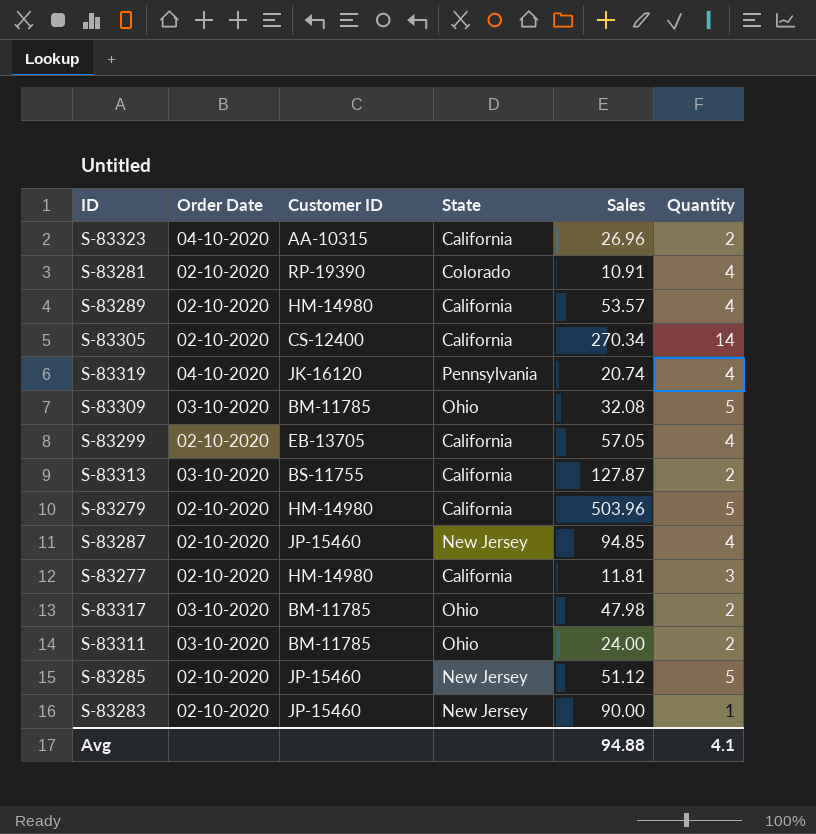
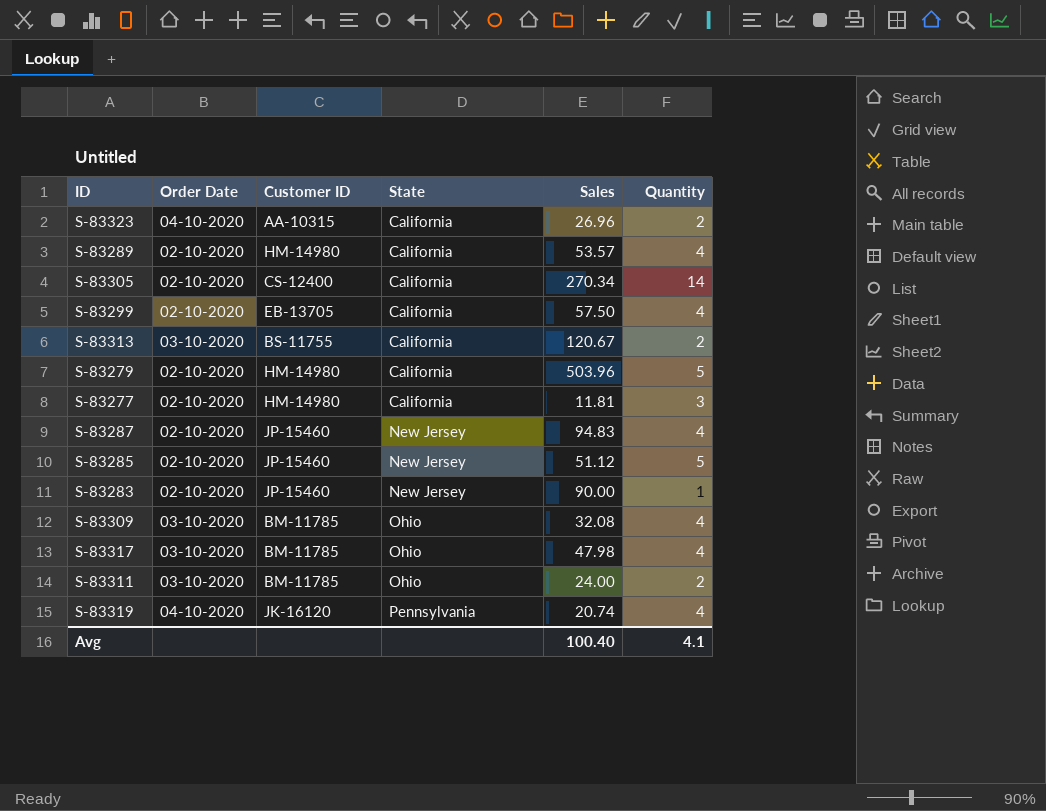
row order: none -> State ascending
row S-83281: 02-10-2020 | RP-19390 | Colorado | 10.91 | 4 -> none
S-83299 | Sales: 57.05 -> 57.50
S-83313 | Sales: 127.87 -> 120.67
S-83287 | Sales: 94.85 -> 94.83
S-83309 | Quantity: 5 -> 4
S-83317 | Quantity: 2 -> 4
Avg | Sales: 94.88 -> 100.40

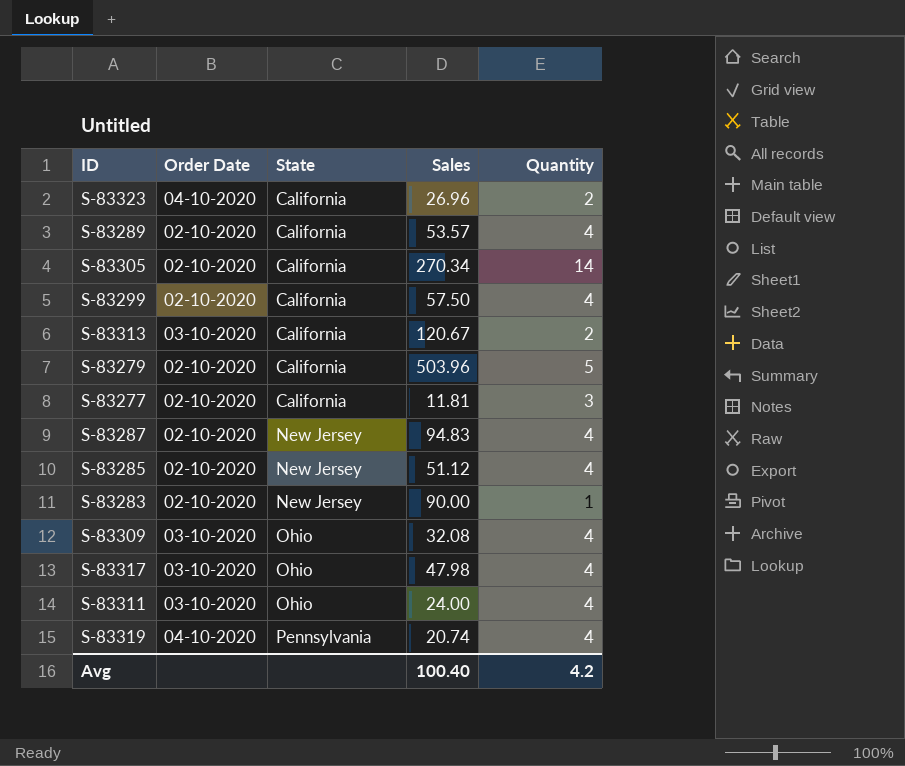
column Customer ID | position: 3 -> none
S-83285 | Quantity: 5 -> 4
S-83311 | Quantity: 2 -> 4
Avg | Quantity: 4.1 -> 4.2

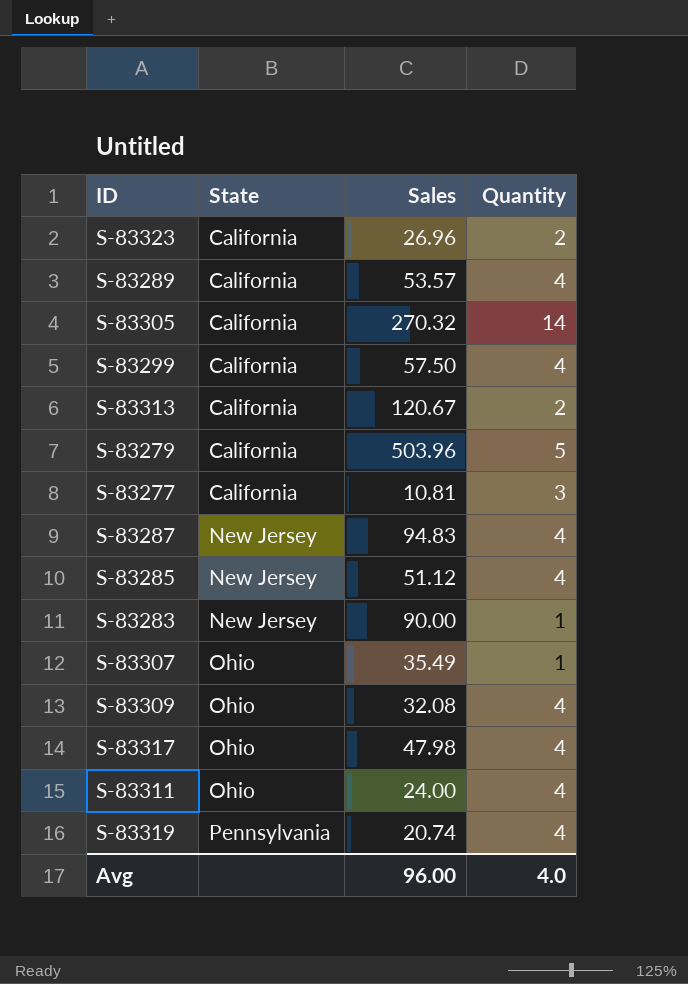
column Order Date | position: 2 -> none
S-83305 | Sales: 270.34 -> 270.32
S-83277 | Sales: 11.81 -> 10.81
row S-83307: none -> Ohio | 35.49 | 1
Avg | Sales: 100.40 -> 96.00
Avg | Quantity: 4.2 -> 4.0

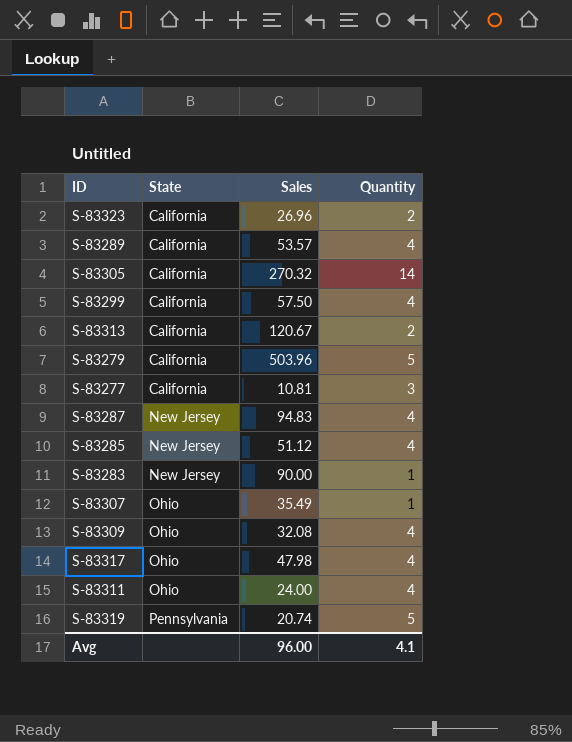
S-83319 | Quantity: 4 -> 5
Avg | Quantity: 4.0 -> 4.1

